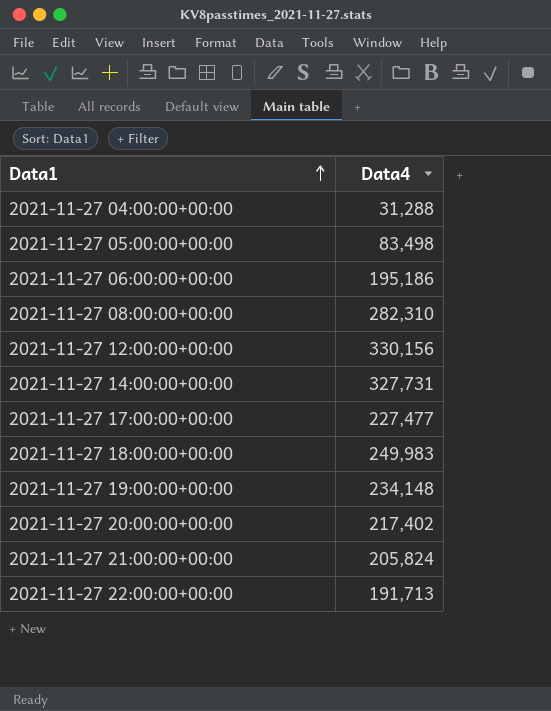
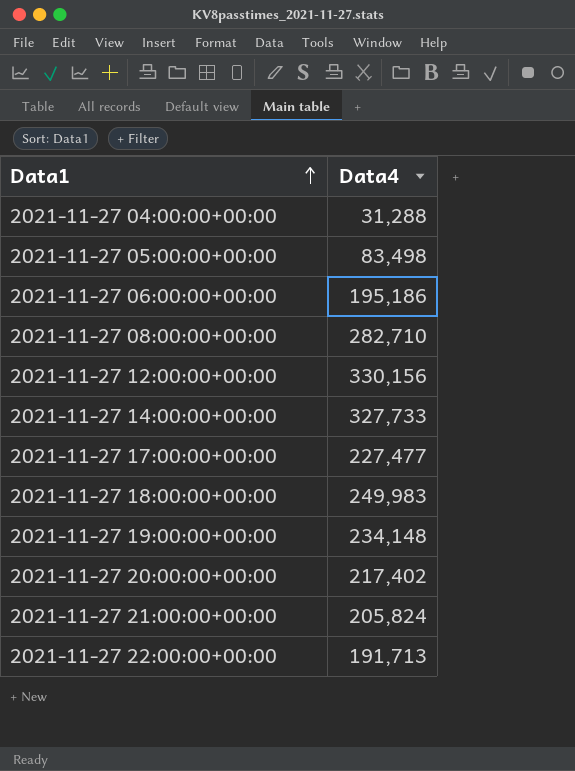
2021-11-27 08:00:00+00:00 | Data4: 282,310 -> 282,710
2021-11-27 14:00:00+00:00 | Data4: 327,731 -> 327,733

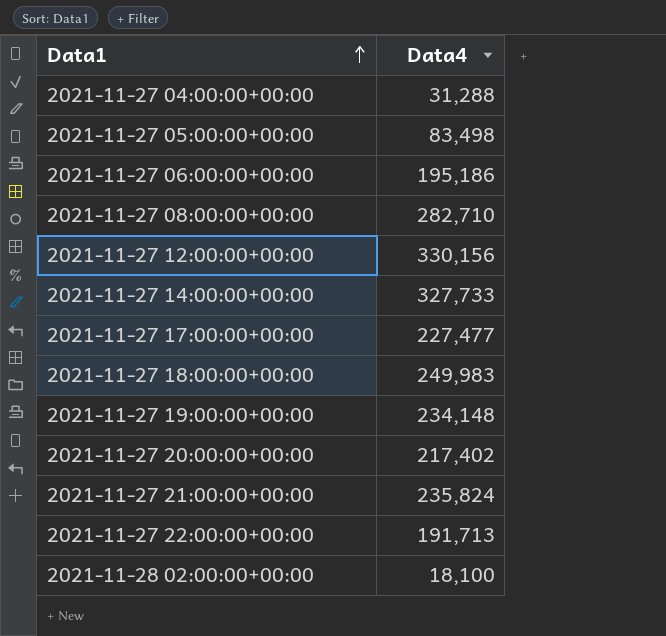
2021-11-27 21:00:00+00:00 | Data4: 205,824 -> 235,824
row 2021-11-28 02:00:00+00:00: none -> 18,100

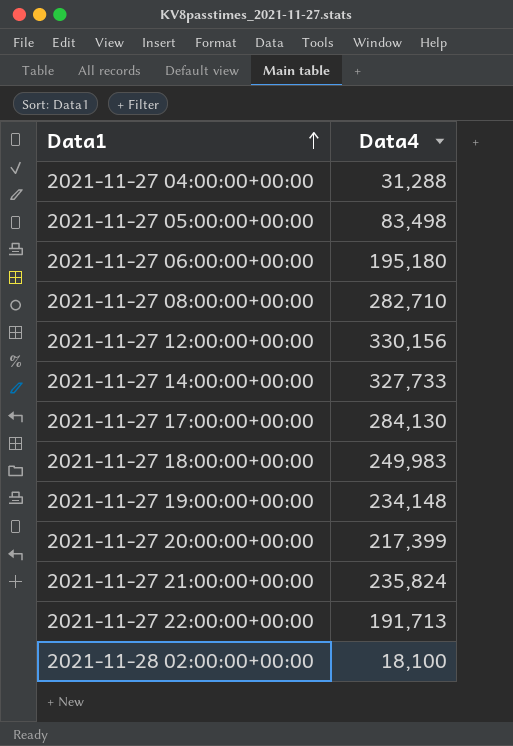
2021-11-27 06:00:00+00:00 | Data4: 195,186 -> 195,180
2021-11-27 17:00:00+00:00 | Data4: 227,477 -> 284,130
2021-11-27 20:00:00+00:00 | Data4: 217,402 -> 217,399

